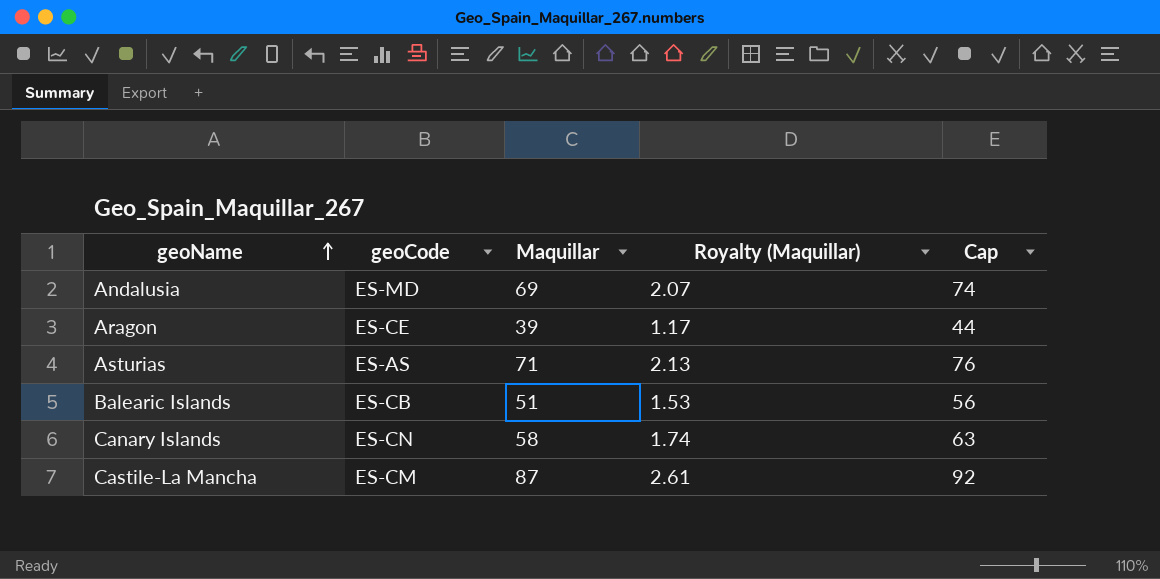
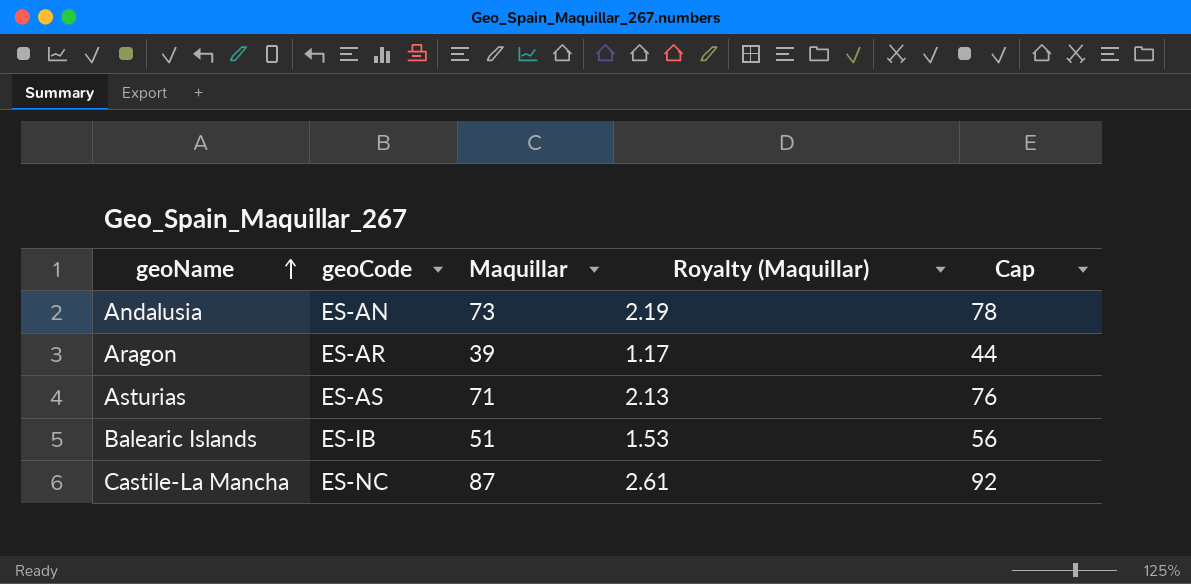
row Canary Islands: ES-CN | 58 | 1.74 | 63 -> none
Andalusia | geoCode: ES-MD -> ES-AN
Andalusia | Maquillar: 69 -> 73
Andalusia | Royalty (Maquillar): 2.07 -> 2.19
Andalusia | Cap: 74 -> 78
Aragon | geoCode: ES-CE -> ES-AR
Balearic Islands | geoCode: ES-CB -> ES-IB
Castile-La Mancha | geoCode: ES-CM -> ES-NC

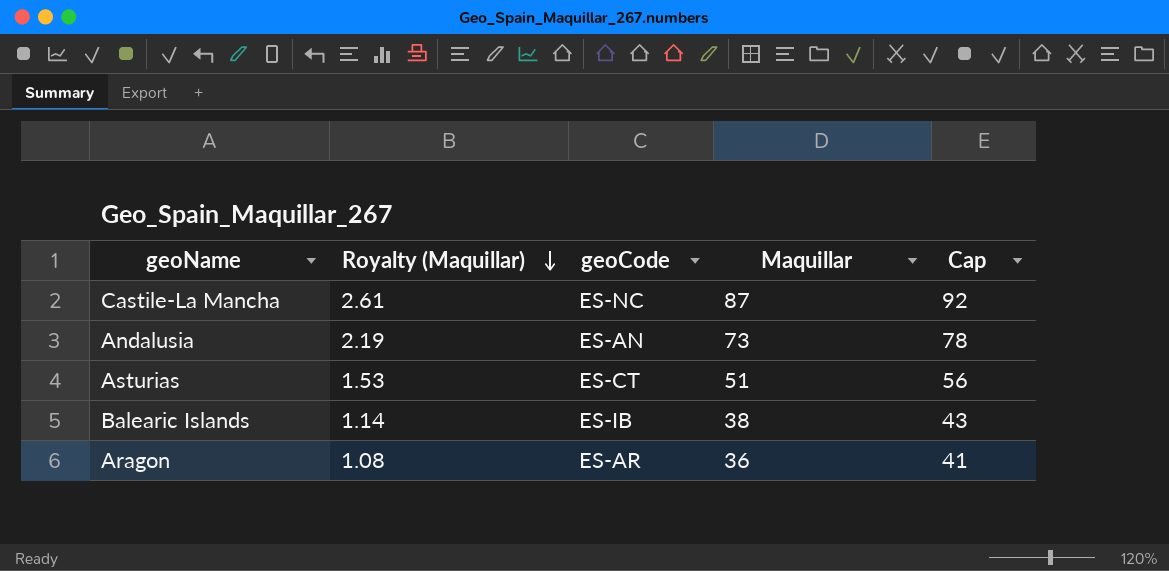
row order: geoName ascending -> Royalty (Maquillar) descending
column Royalty (Maquillar) | position: 4 -> 2
Asturias | Royalty (Maquillar): 2.13 -> 1.53
Asturias | geoCode: ES-AS -> ES-CT
Asturias | Maquillar: 71 -> 51
Asturias | Cap: 76 -> 56
Balearic Islands | Royalty (Maquillar): 1.53 -> 1.14
Balearic Islands | Maquillar: 51 -> 38
Balearic Islands | Cap: 56 -> 43
Aragon | Royalty (Maquillar): 1.17 -> 1.08
Aragon | Maquillar: 39 -> 36
Aragon | Cap: 44 -> 41

